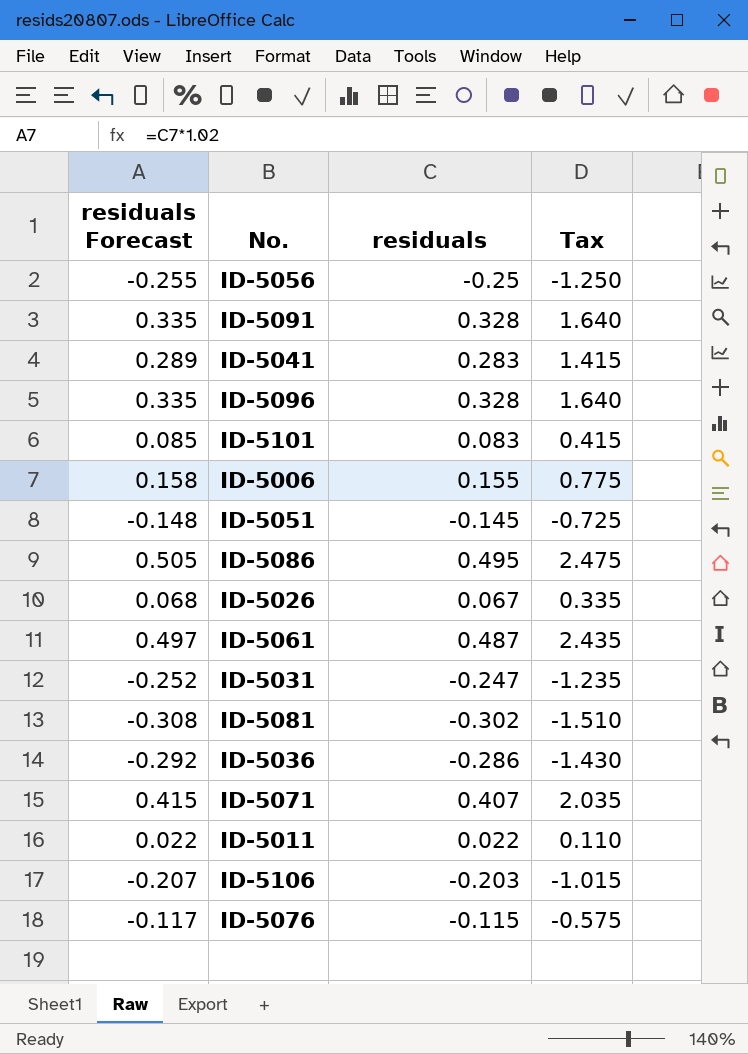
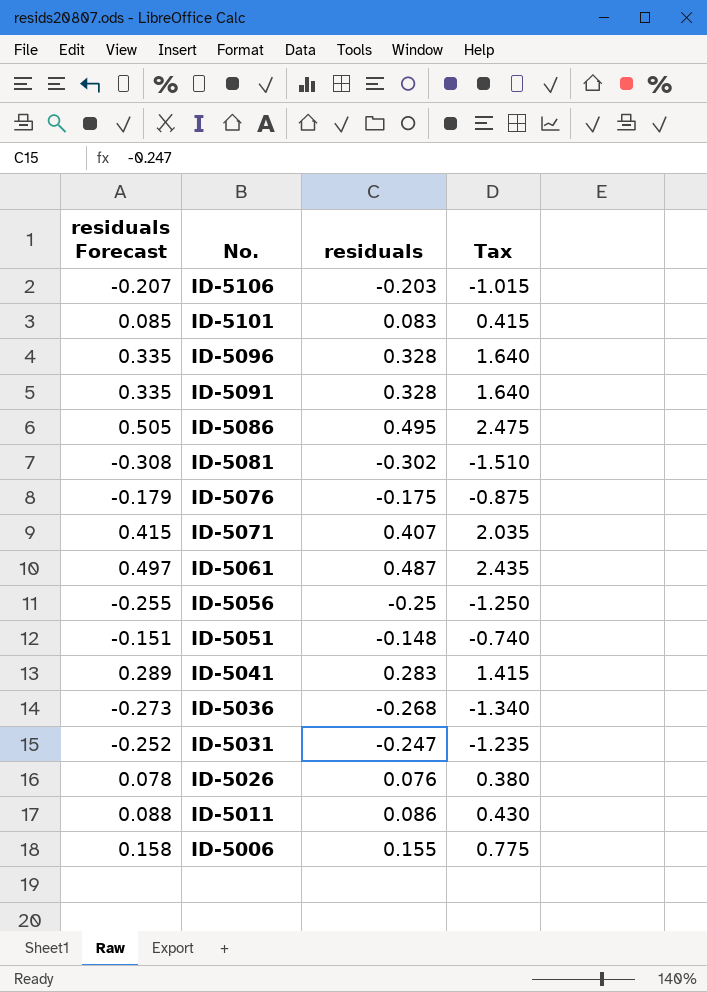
row order: none -> No. descending
ID-5076 | residuals Forecast: -0.117 -> -0.179
ID-5076 | residuals: -0.115 -> -0.175
ID-5076 | Tax: -0.575 -> -0.875
ID-5051 | residuals Forecast: -0.148 -> -0.151
ID-5051 | residuals: -0.145 -> -0.148
ID-5051 | Tax: -0.725 -> -0.740
ID-5036 | residuals Forecast: -0.292 -> -0.273
ID-5036 | residuals: -0.286 -> -0.268
ID-5036 | Tax: -1.430 -> -1.340
ID-5026 | residuals Forecast: 0.068 -> 0.078
ID-5026 | residuals: 0.067 -> 0.076
ID-5026 | Tax: 0.335 -> 0.380
ID-5011 | residuals Forecast: 0.022 -> 0.088
ID-5011 | residuals: 0.022 -> 0.086
ID-5011 | Tax: 0.110 -> 0.430

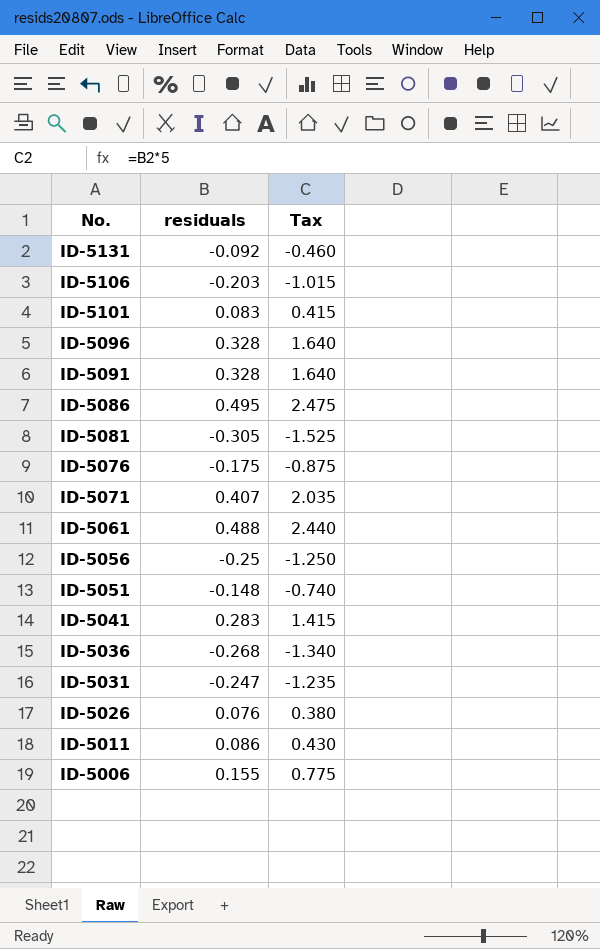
column residuals Forecast | formula: [residuals] * 1.02 -> none
row ID-5131: none -> -0.092 | -0.460
ID-5081 | residuals: -0.302 -> -0.305
ID-5081 | Tax: -1.510 -> -1.525
ID-5061 | residuals: 0.487 -> 0.488
ID-5061 | Tax: 2.435 -> 2.440

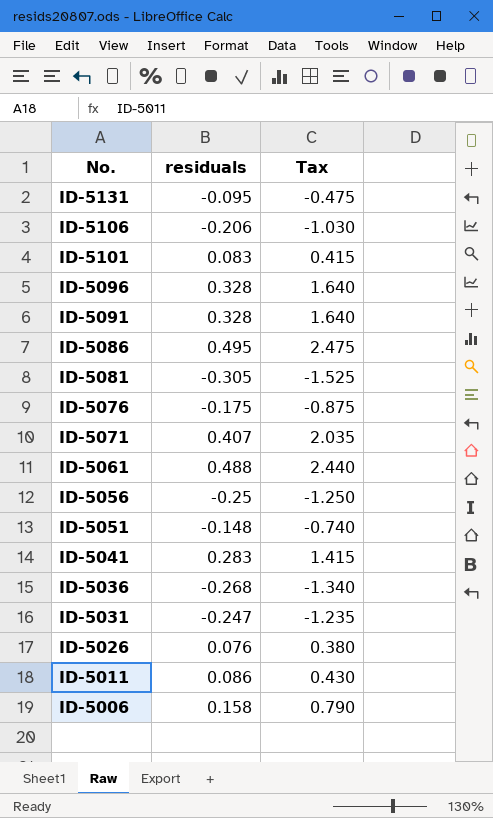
ID-5131 | residuals: -0.092 -> -0.095
ID-5131 | Tax: -0.460 -> -0.475
ID-5106 | residuals: -0.203 -> -0.206
ID-5106 | Tax: -1.015 -> -1.030
ID-5006 | residuals: 0.155 -> 0.158
ID-5006 | Tax: 0.775 -> 0.790

